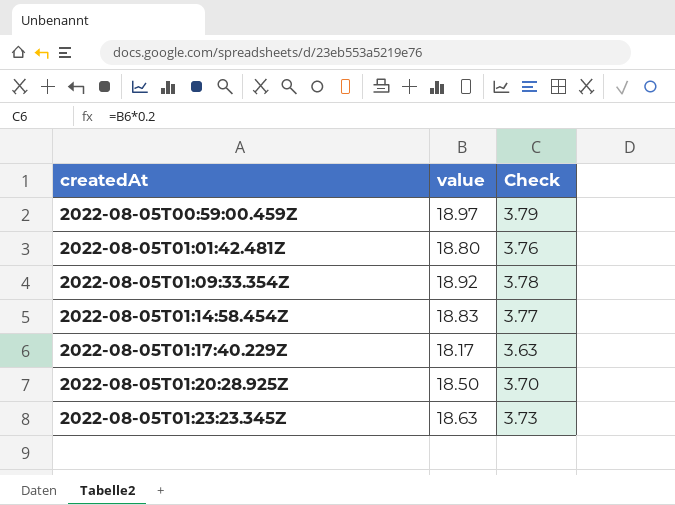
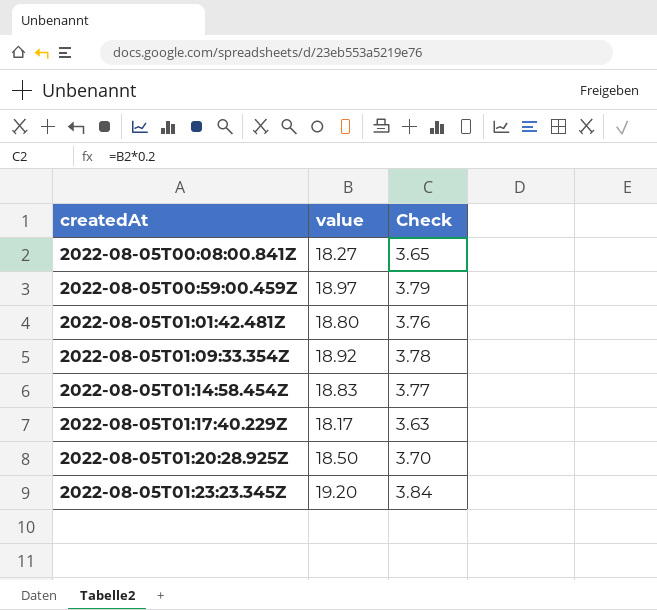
row 2022-08-05T00:08:00.841Z: none -> 18.27 | 3.65
2022-08-05T01:23:23.345Z | value: 18.63 -> 19.20
2022-08-05T01:23:23.345Z | Check: 3.73 -> 3.84

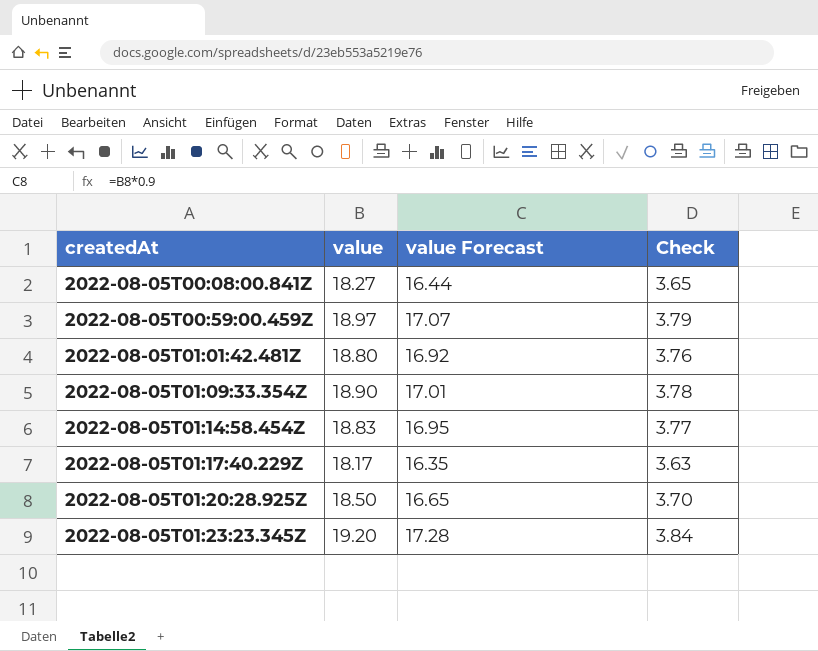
column value Forecast | formula: none -> [value] * 0.9
2022-08-05T01:09:33.354Z | value: 18.92 -> 18.90

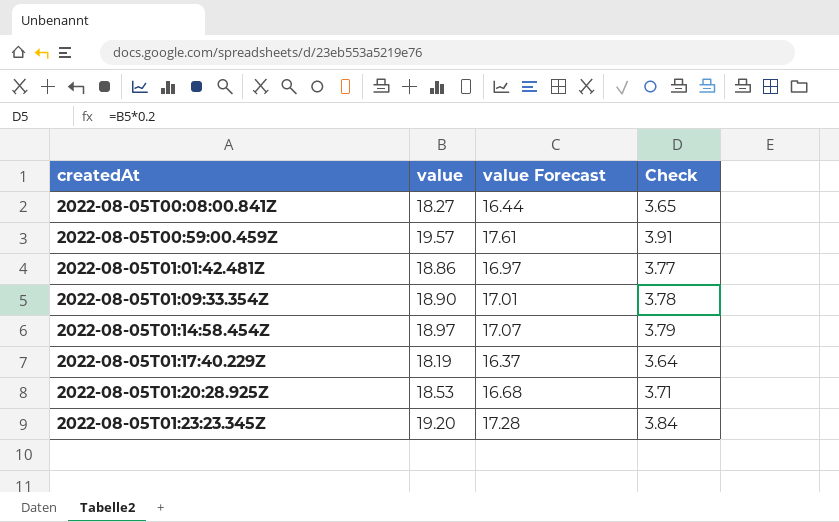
2022-08-05T00:59:00.459Z | value: 18.97 -> 19.57
2022-08-05T00:59:00.459Z | value Forecast: 17.07 -> 17.61
2022-08-05T00:59:00.459Z | Check: 3.79 -> 3.91
2022-08-05T01:01:42.481Z | value: 18.80 -> 18.86
2022-08-05T01:01:42.481Z | value Forecast: 16.92 -> 16.97
2022-08-05T01:01:42.481Z | Check: 3.76 -> 3.77
2022-08-05T01:14:58.454Z | value: 18.83 -> 18.97
2022-08-05T01:14:58.454Z | value Forecast: 16.95 -> 17.07
2022-08-05T01:14:58.454Z | Check: 3.77 -> 3.79
2022-08-05T01:17:40.229Z | value: 18.17 -> 18.19
2022-08-05T01:17:40.229Z | value Forecast: 16.35 -> 16.37
2022-08-05T01:17:40.229Z | Check: 3.63 -> 3.64
2022-08-05T01:20:28.925Z | value: 18.50 -> 18.53
2022-08-05T01:20:28.925Z | value Forecast: 16.65 -> 16.68
2022-08-05T01:20:28.925Z | Check: 3.70 -> 3.71

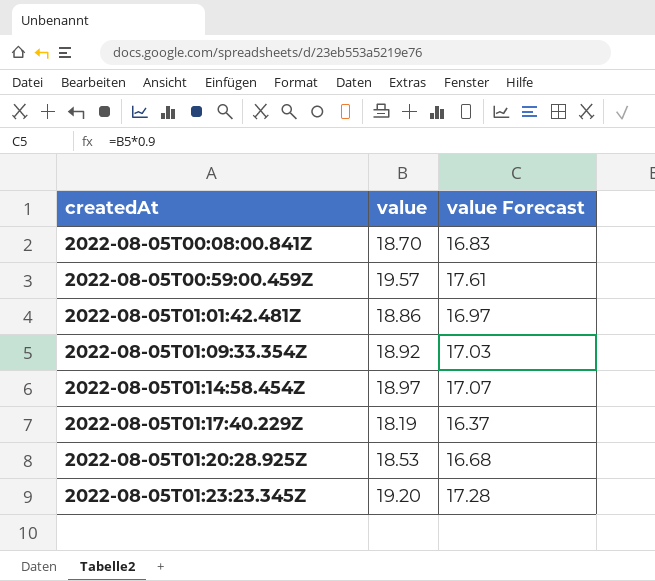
column Check | formula: [value] * 0.2 -> none
2022-08-05T00:08:00.841Z | value: 18.27 -> 18.70
2022-08-05T00:08:00.841Z | value Forecast: 16.44 -> 16.83
2022-08-05T01:09:33.354Z | value: 18.90 -> 18.92
2022-08-05T01:09:33.354Z | value Forecast: 17.01 -> 17.03

